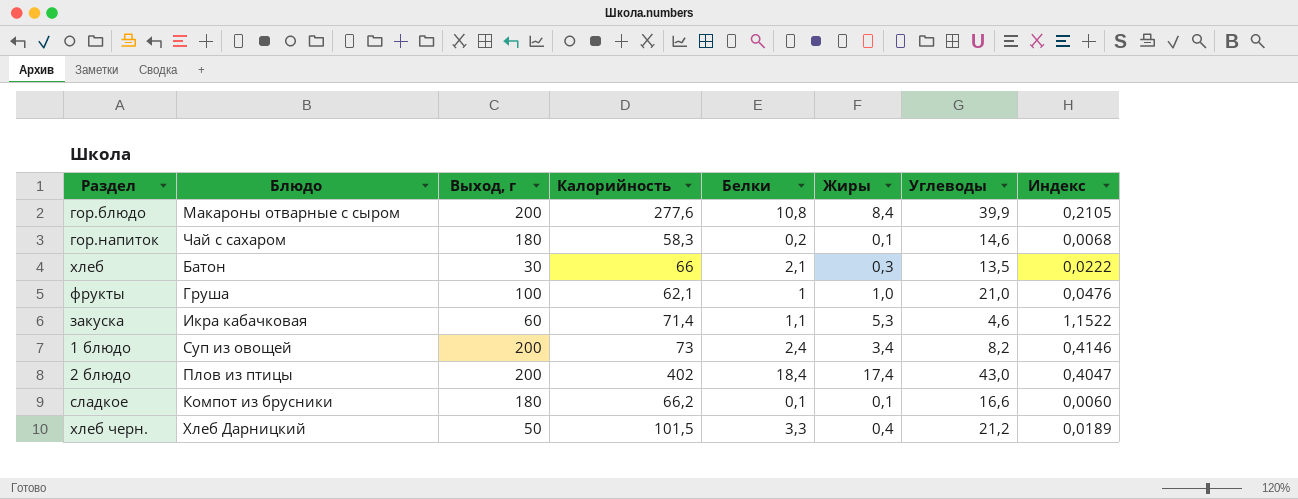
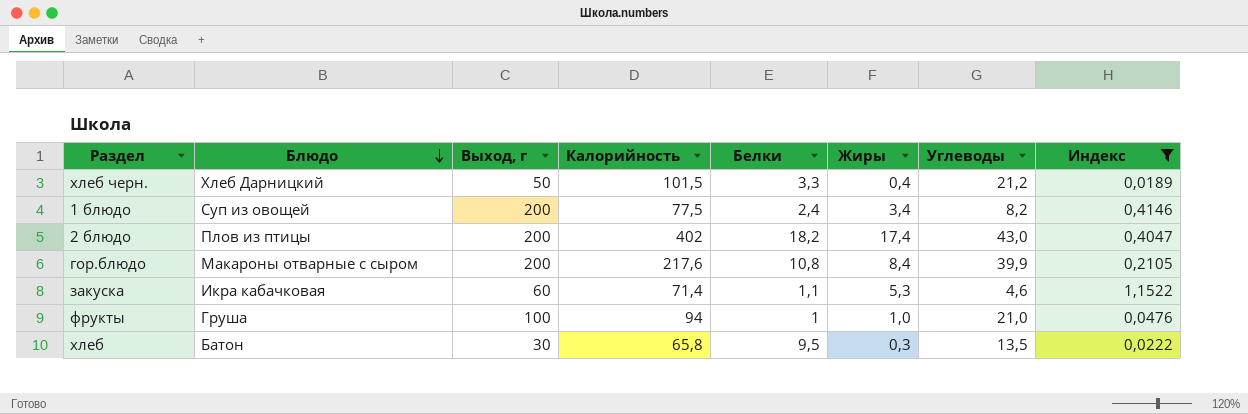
filter: none -> Индекс >= 0,0189
row order: none -> Блюдо descending
1 блюдо | Калорийность: 73 -> 77,5
2 блюдо | Белки: 18,4 -> 18,2
гор.блюдо | Калорийность: 277,6 -> 217,6
фрукты | Калорийность: 62,1 -> 94
хлеб | Калорийность: 66 -> 65,8
хлеб | Белки: 2,1 -> 9,5

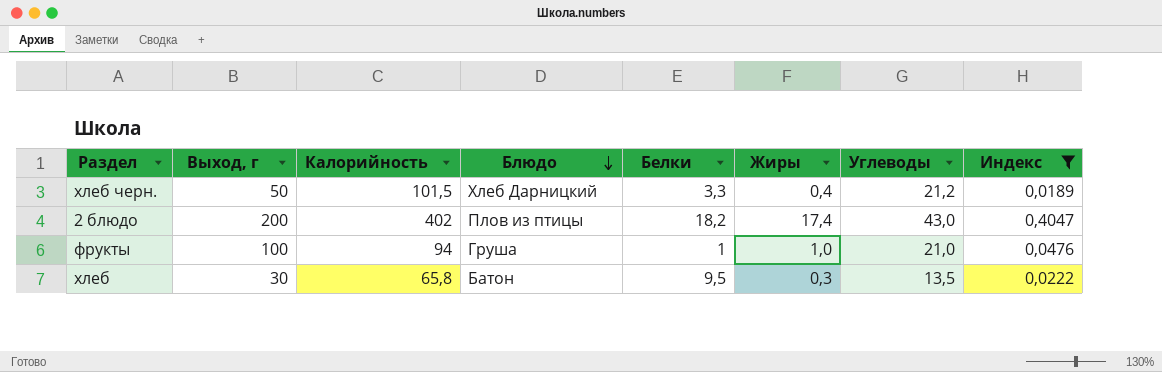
column Блюдо | position: 2 -> 4
row 1 блюдо: Суп из овощей | 200 | 77,5 | 2,4 | 3,4 | 8,2 | 0,4146 -> none
row гор.блюдо: Макароны отварные с сыром | 200 | 217,6 | 10,8 | 8,4 | 39,9 | 0,2105 -> none
row закуска: Икра кабачковая | 60 | 71,4 | 1,1 | 5,3 | 4,6 | 1,1522 -> none

